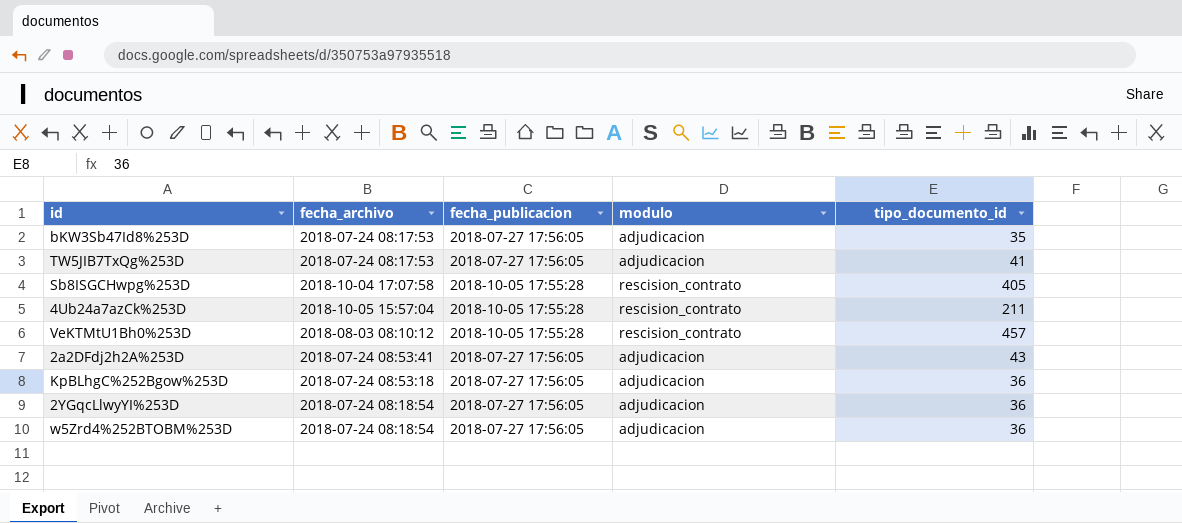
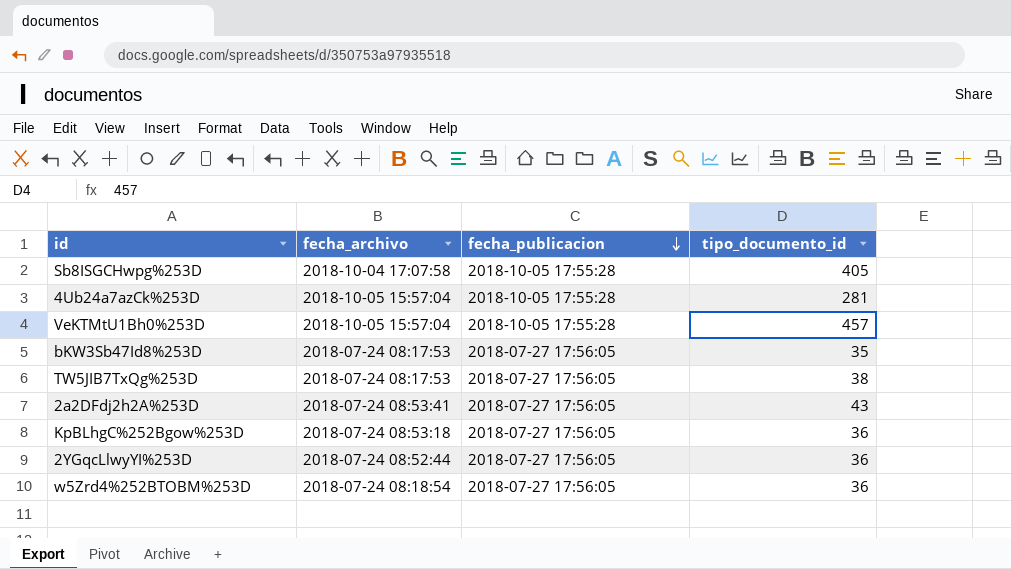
row order: none -> fecha_publicacion descending
column modulo | position: 4 -> none
4Ub24a7azCk%253D | tipo_documento_id: 211 -> 281
VeKTMtU1Bh0%253D | fecha_archivo: 2018-08-03 08:10:12 -> 2018-10-05 15:57:04
TW5JIB7TxQg%253D | tipo_documento_id: 41 -> 38
2YGqcLlwyYI%253D | fecha_archivo: 2018-07-24 08:18:54 -> 2018-07-24 08:52:44

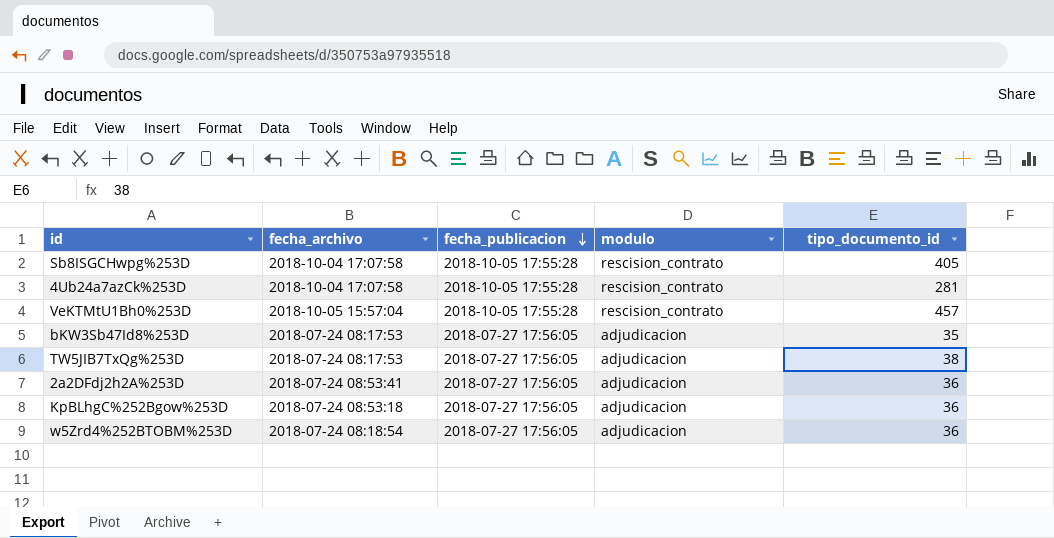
column modulo | position: none -> 4
row 2YGqcLlwyYI%253D: 2018-07-24 08:52:44 | 2018-07-27 17:56:05 | 36 -> none
4Ub24a7azCk%253D | fecha_archivo: 2018-10-05 15:57:04 -> 2018-10-04 17:07:58
2a2DFdj2h2A%253D | tipo_documento_id: 43 -> 36

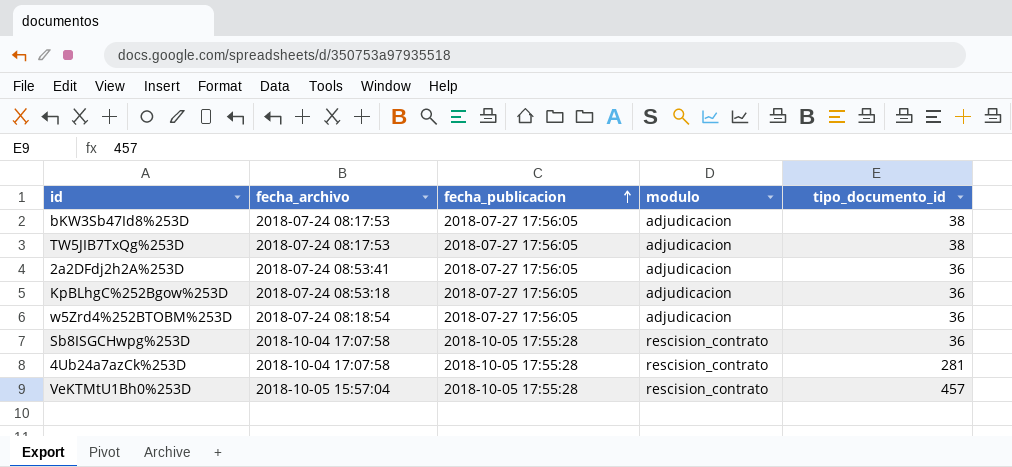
row order: fecha_publicacion descending -> fecha_publicacion ascending
bKW3Sb47Id8%253D | tipo_documento_id: 35 -> 38
Sb8ISGCHwpg%253D | tipo_documento_id: 405 -> 36

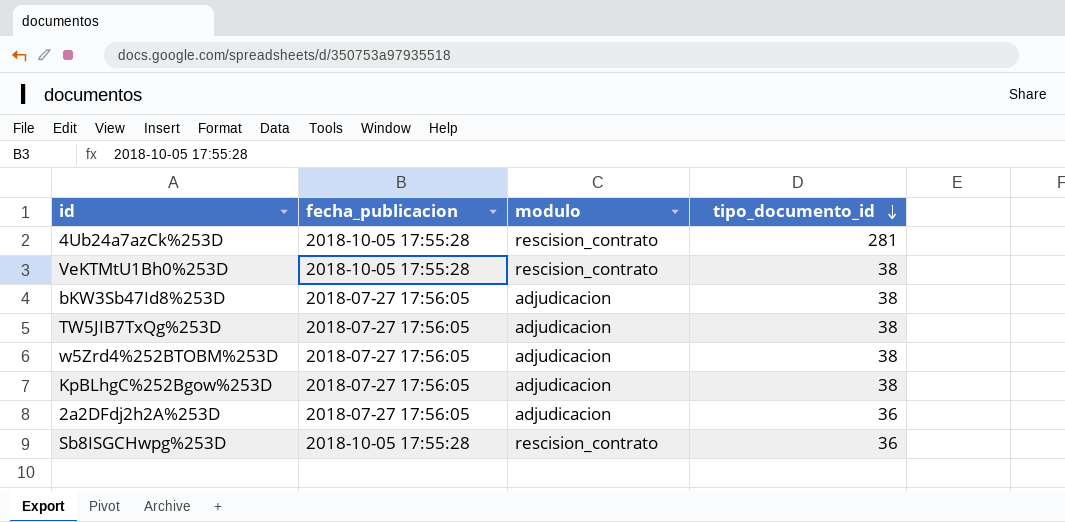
row order: fecha_publicacion ascending -> tipo_documento_id descending
column fecha_archivo | position: 2 -> none
VeKTMtU1Bh0%253D | tipo_documento_id: 457 -> 38
w5Zrd4%252BTOBM%253D | tipo_documento_id: 36 -> 38
KpBLhgC%252Bgow%253D | tipo_documento_id: 36 -> 38

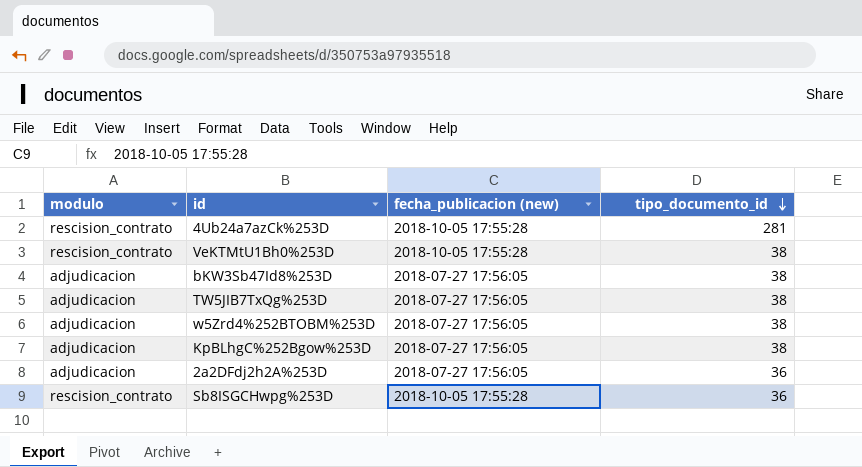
column modulo | position: 3 -> 1
column name: fecha_publicacion -> fecha_publicacion (new)

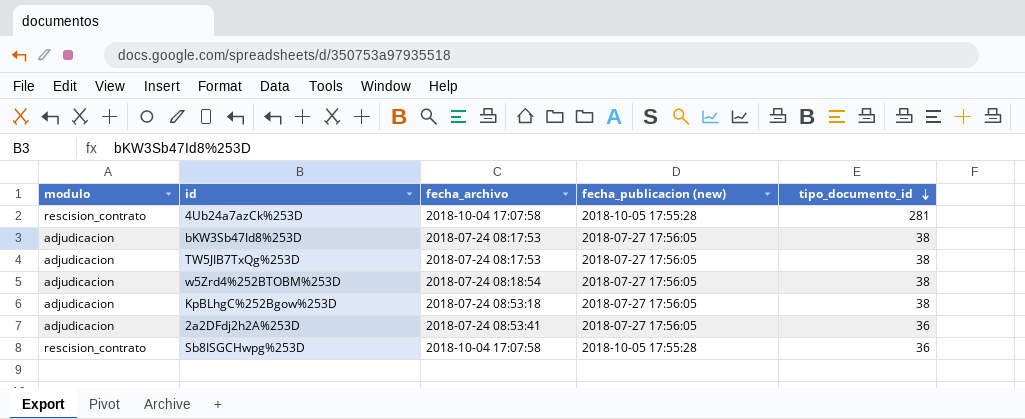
column fecha_archivo | position: none -> 3
row VeKTMtU1Bh0%253D: rescision_contrato | 2018-10-05 17:55:28 | 38 -> none

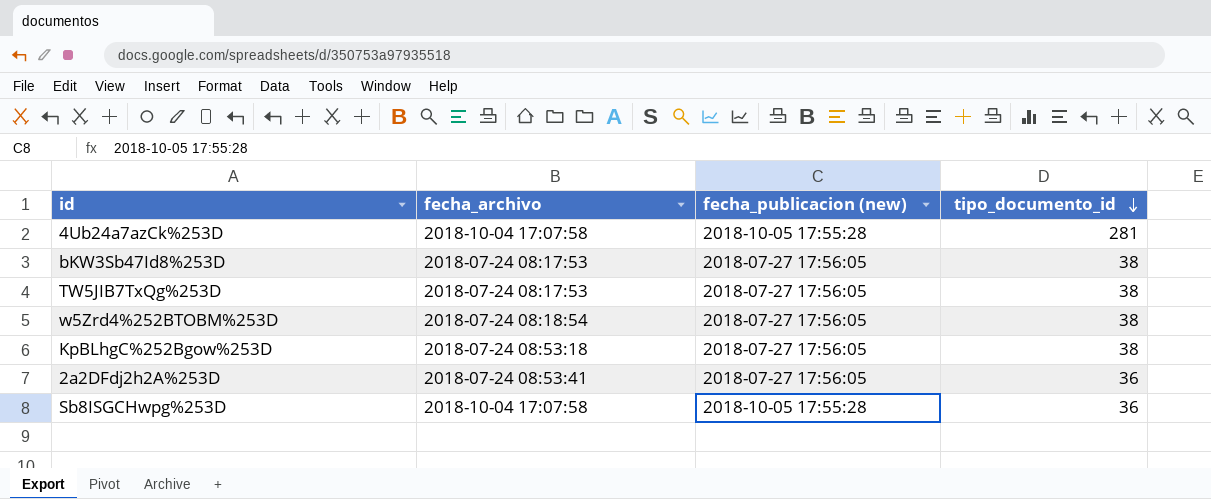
column modulo | position: 1 -> none

